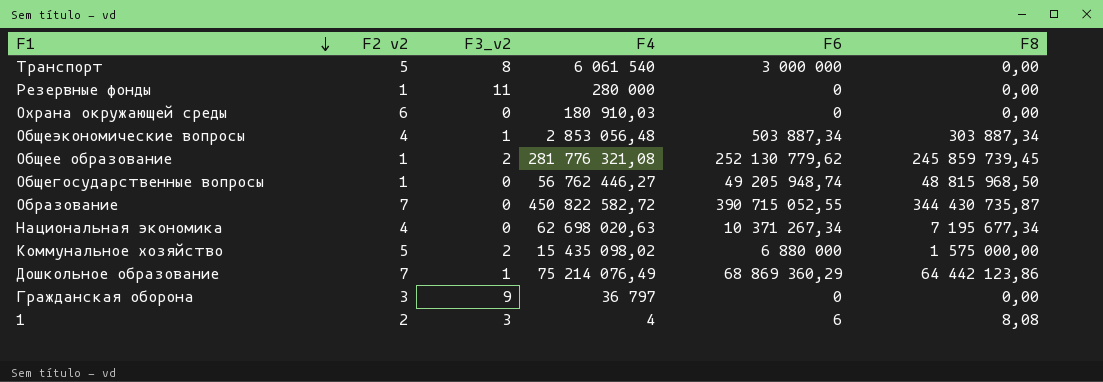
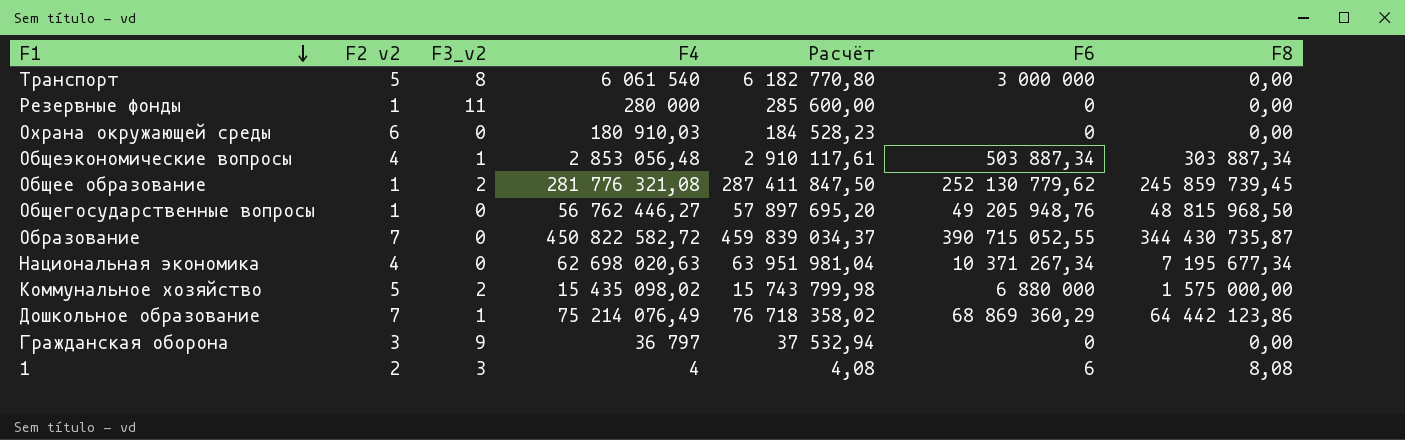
column Расчёт | formula: none -> [F4] * 1,02
Общегосударственные вопросы | F6: 49 205 948,74 -> 49 205 948,76

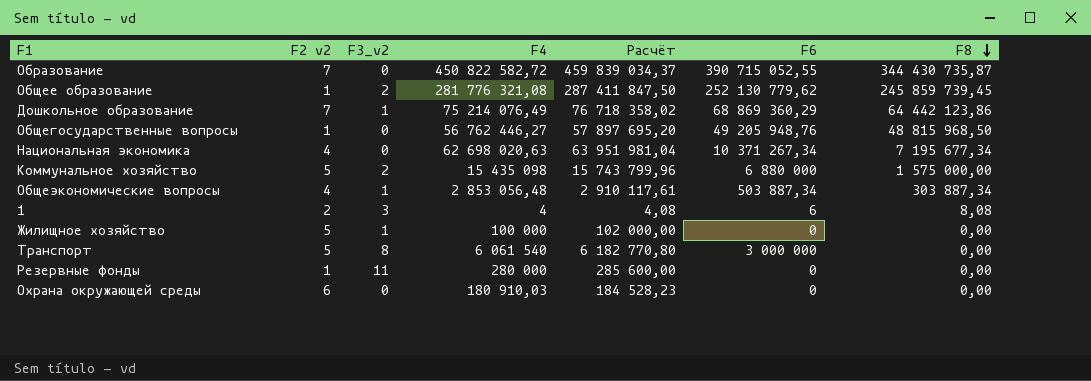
row order: F1 descending -> F8 descending
row Гражданская оборона: 3 | 9 | 36 797 | 37 532,94 | 0 | 0,00 -> none
Коммунальное хозяйство | F4: 15 435 098,02 -> 15 435 098
Коммунальное хозяйство | Расчёт: 15 743 799,98 -> 15 743 799,96
row Жилищное хозяйство: none -> 5 | 1 | 100 000 | 102 000,00 | 0 | 0,00

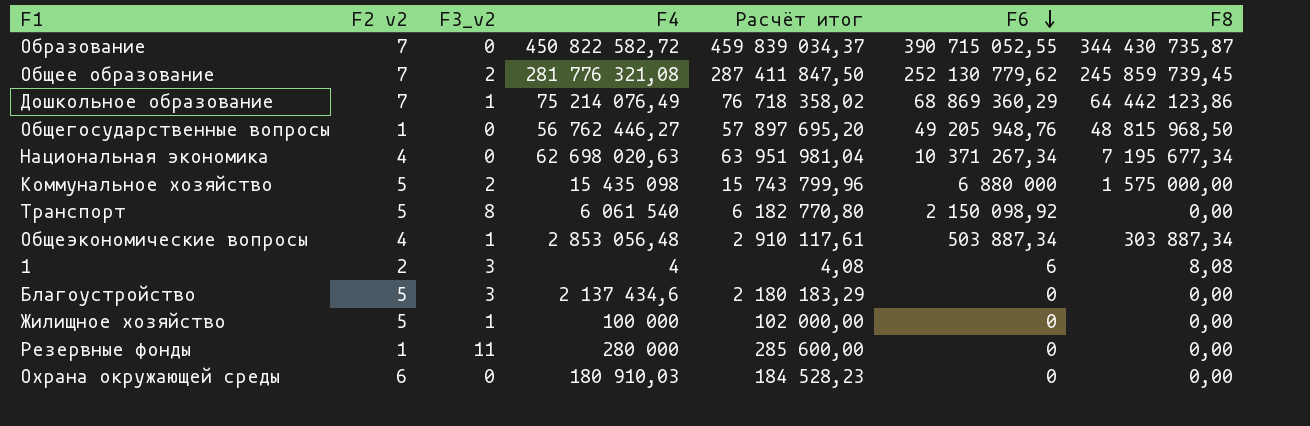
row order: F8 descending -> F6 descending
column name: Расчёт -> Расчёт итог
Общее образование | F2 v2: 1 -> 7
Транспорт | F6: 3 000 000 -> 2 150 098,92
row Благоустройство: none -> 5 | 3 | 2 137 434,6 | 2 180 183,29 | 0 | 0,00

